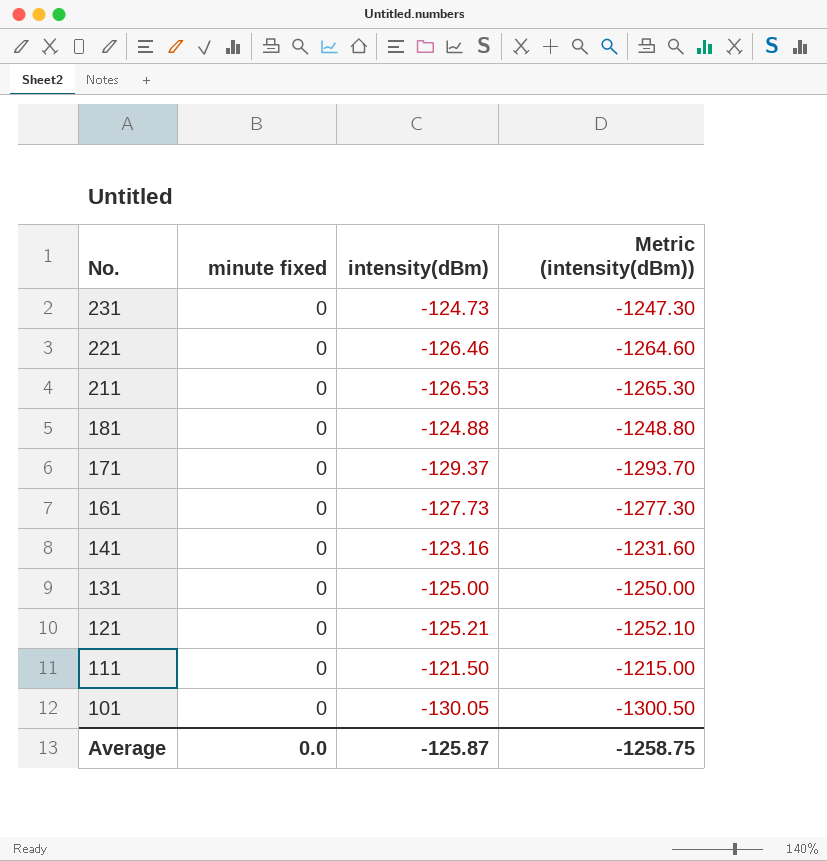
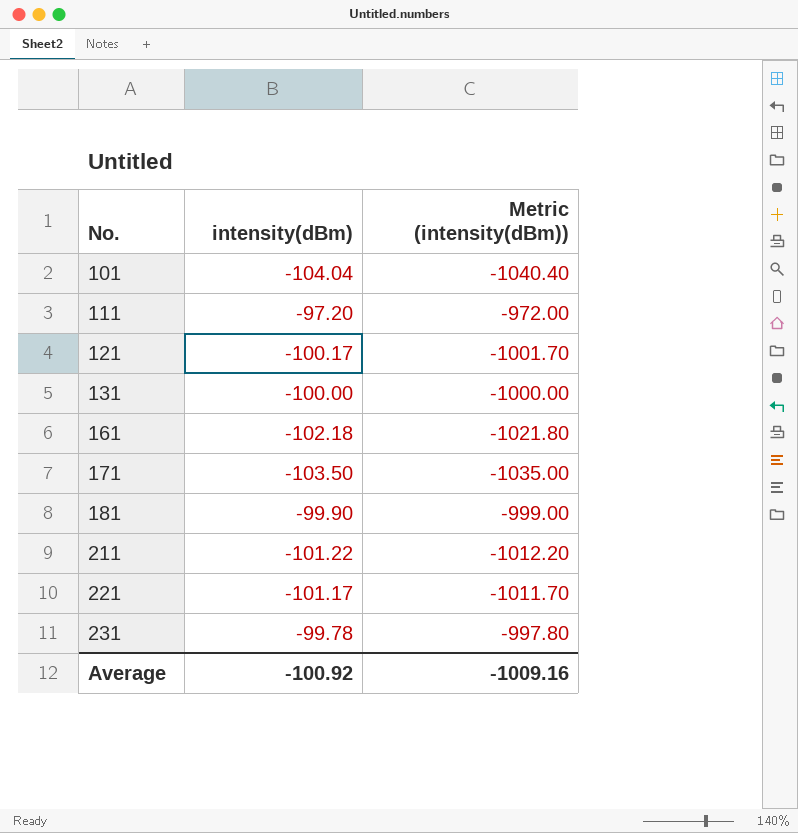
row order: No. descending -> No. ascending
column minute fixed | position: 2 -> none
row 141: 0 | -123.16 | -1231.60 -> none
101 | intensity(dBm): -130.05 -> -104.04
101 | Metric (intensity(dBm)): -1300.50 -> -1040.40
111 | intensity(dBm): -121.50 -> -97.20
111 | Metric (intensity(dBm)): -1215.00 -> -972.00
121 | intensity(dBm): -125.21 -> -100.17
121 | Metric (intensity(dBm)): -1252.10 -> -1001.70
131 | intensity(dBm): -125.00 -> -100.00
131 | Metric (intensity(dBm)): -1250.00 -> -1000.00
161 | intensity(dBm): -127.73 -> -102.18
161 | Metric (intensity(dBm)): -1277.30 -> -1021.80
171 | intensity(dBm): -129.37 -> -103.50
171 | Metric (intensity(dBm)): -1293.70 -> -1035.00
181 | intensity(dBm): -124.88 -> -99.90
181 | Metric (intensity(dBm)): -1248.80 -> -999.00
211 | intensity(dBm): -126.53 -> -101.22
211 | Metric (intensity(dBm)): -1265.30 -> -1012.20
221 | intensity(dBm): -126.46 -> -101.17
221 | Metric (intensity(dBm)): -1264.60 -> -1011.70
231 | intensity(dBm): -124.73 -> -99.78
231 | Metric (intensity(dBm)): -1247.30 -> -997.80
Average | intensity(dBm): -125.87 -> -100.92
Average | Metric (intensity(dBm)): -1258.75 -> -1009.16

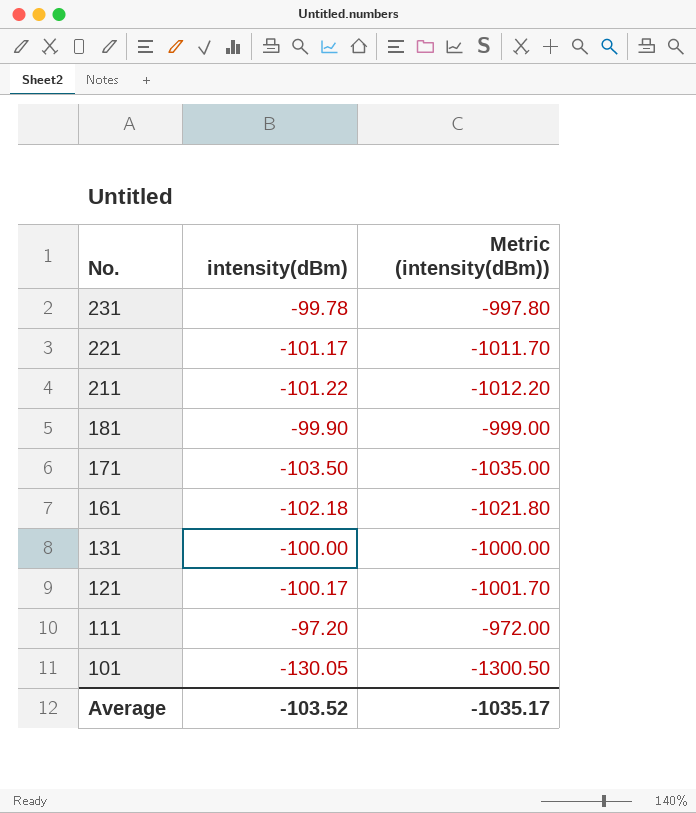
row order: No. ascending -> No. descending
101 | intensity(dBm): -104.04 -> -130.05
101 | Metric (intensity(dBm)): -1040.40 -> -1300.50
Average | intensity(dBm): -100.92 -> -103.52
Average | Metric (intensity(dBm)): -1009.16 -> -1035.17

